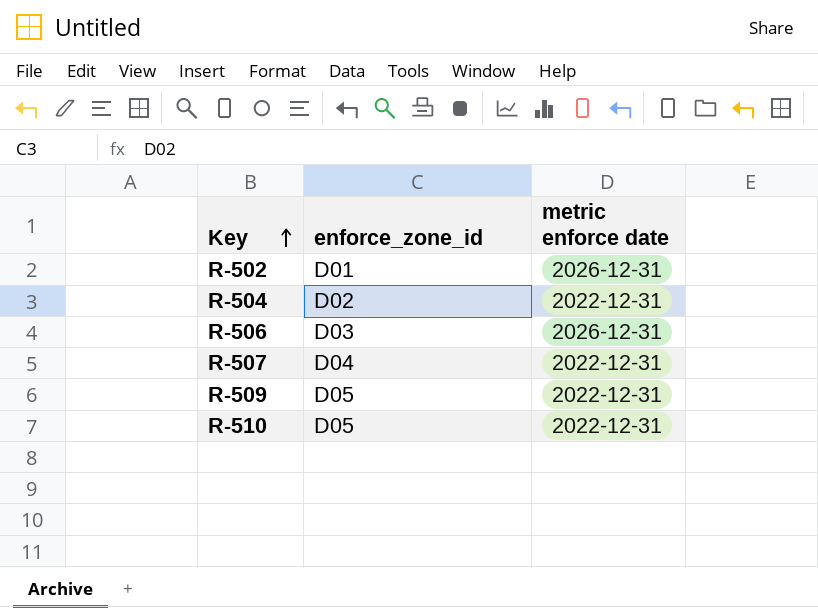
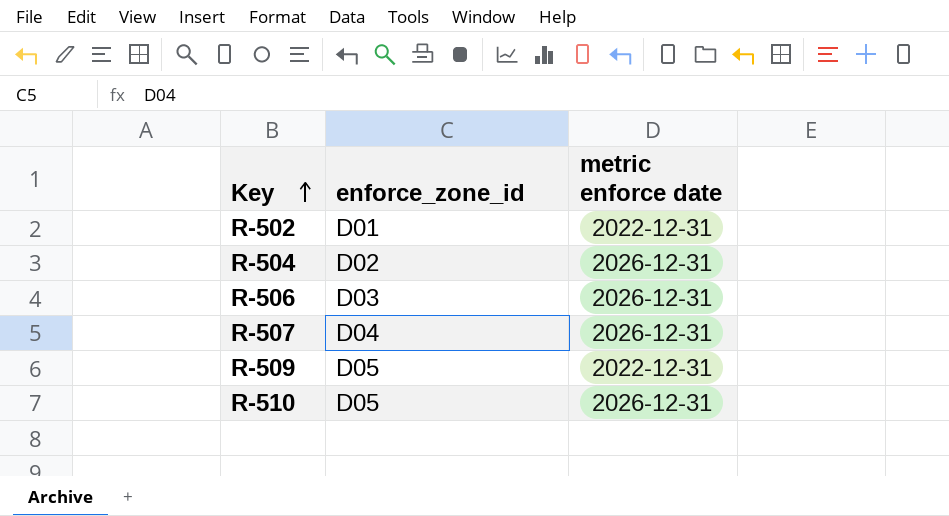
R-502 | metric enforce date: 2026-12-31 -> 2022-12-31
R-504 | metric enforce date: 2022-12-31 -> 2026-12-31
R-507 | metric enforce date: 2022-12-31 -> 2026-12-31
R-510 | metric enforce date: 2022-12-31 -> 2026-12-31

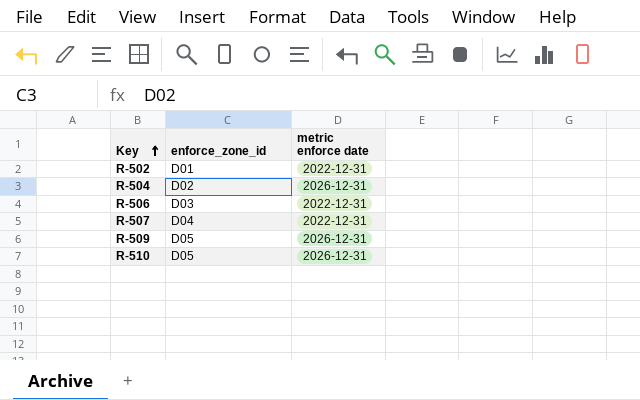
R-506 | metric enforce date: 2026-12-31 -> 2022-12-31
R-507 | metric enforce date: 2026-12-31 -> 2022-12-31
R-509 | metric enforce date: 2022-12-31 -> 2026-12-31

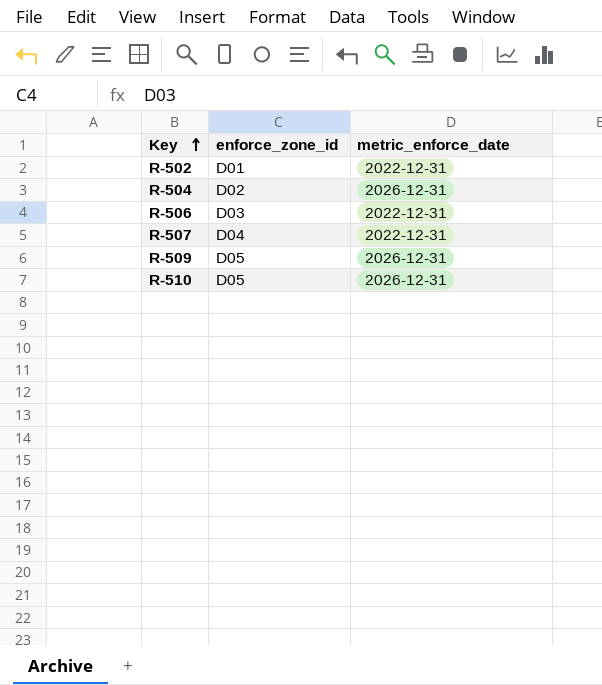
column name: metric enforce date -> metric_enforce_date

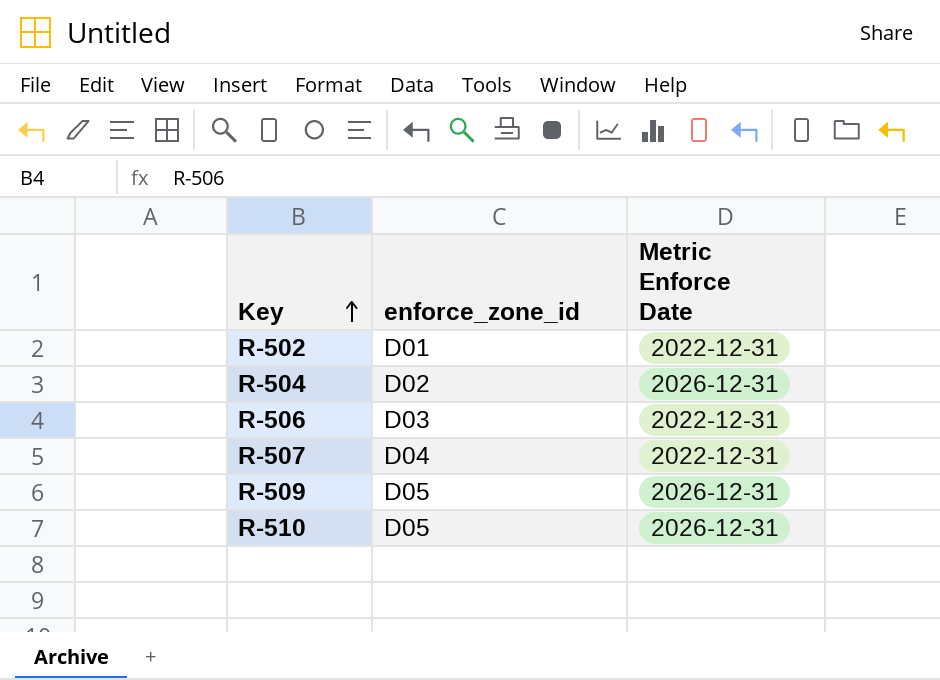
column name: metric_enforce_date -> Metric Enforce Date

